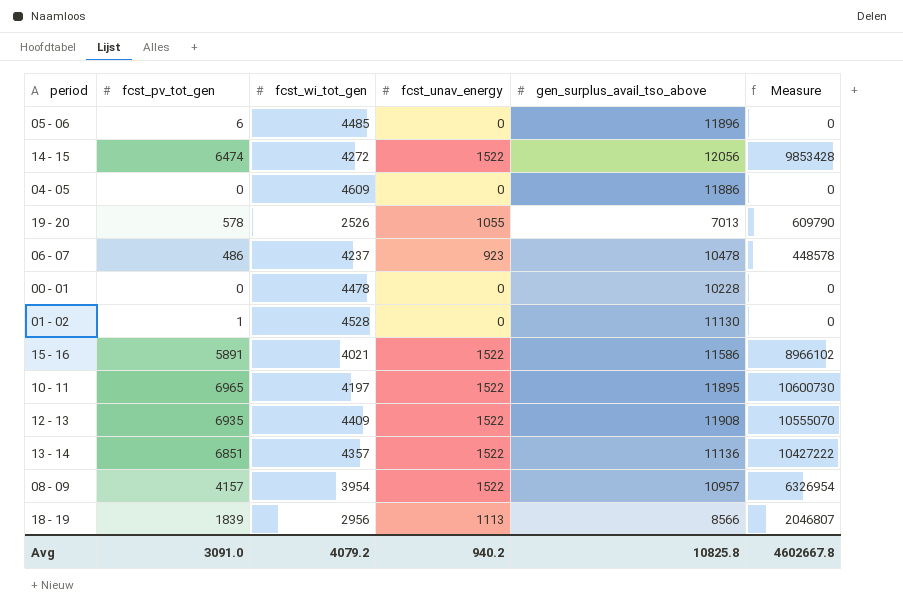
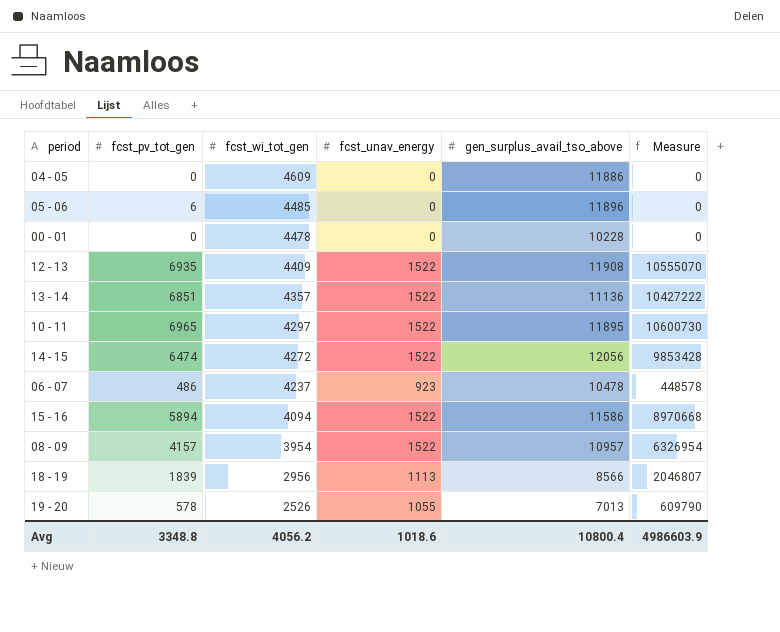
row order: none -> fcst_wi_tot_gen descending
row 01 - 02: 1 | 4528 | 0 | 11130 | 0 -> none
10 - 11 | fcst_wi_tot_gen: 4197 -> 4297
15 - 16 | fcst_pv_tot_gen: 5891 -> 5894
15 - 16 | fcst_wi_tot_gen: 4021 -> 4094
15 - 16 | Measure: 8966102 -> 8970668
Avg | fcst_pv_tot_gen: 3091.0 -> 3348.8
Avg | fcst_wi_tot_gen: 4079.2 -> 4056.2
Avg | fcst_unav_energy: 940.2 -> 1018.6
Avg | gen_surplus_avail_tso_above: 10825.8 -> 10800.4
Avg | Measure: 4602667.8 -> 4986603.9

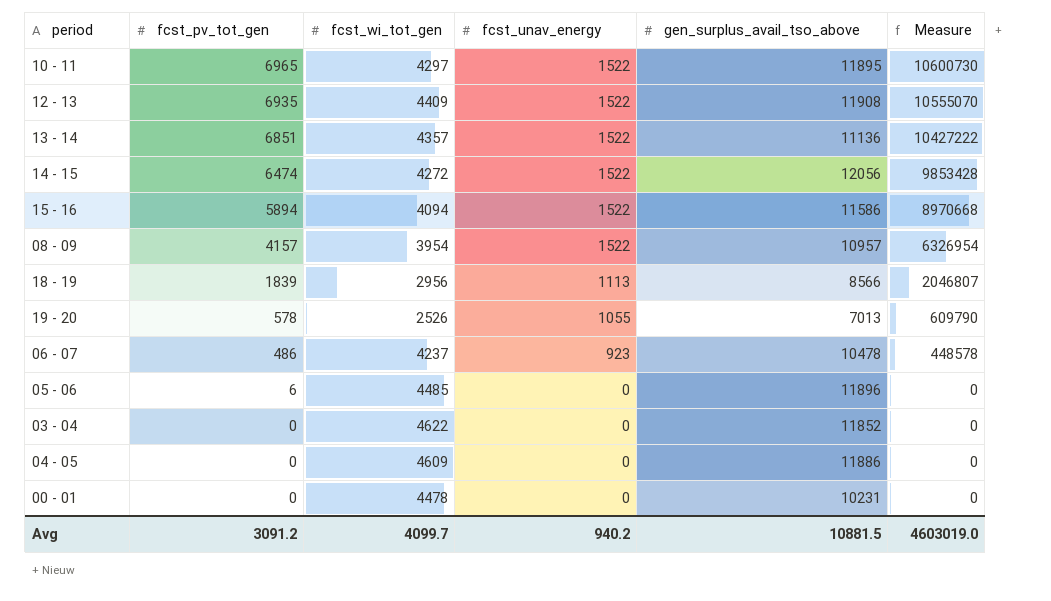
row order: fcst_wi_tot_gen descending -> fcst_pv_tot_gen descending
row 03 - 04: none -> 0 | 4622 | 0 | 11852 | 0
00 - 01 | gen_surplus_avail_tso_above: 10228 -> 10231
Avg | fcst_pv_tot_gen: 3348.8 -> 3091.2
Avg | fcst_wi_tot_gen: 4056.2 -> 4099.7
Avg | fcst_unav_energy: 1018.6 -> 940.2
Avg | gen_surplus_avail_tso_above: 10800.4 -> 10881.5
Avg | Measure: 4986603.9 -> 4603019.0

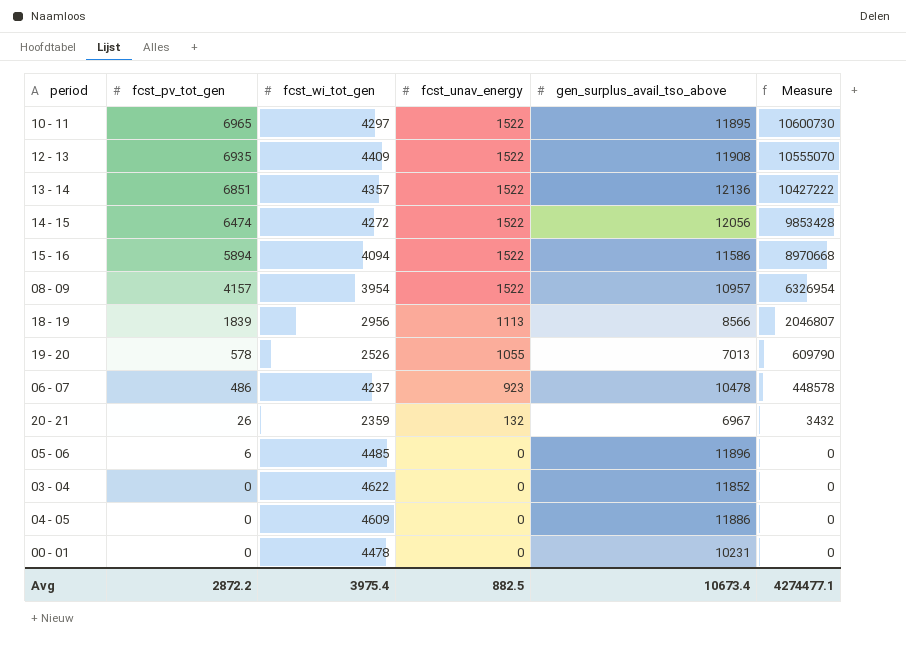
13 - 14 | gen_surplus_avail_tso_above: 11136 -> 12136
row 20 - 21: none -> 26 | 2359 | 132 | 6967 | 3432
Avg | fcst_pv_tot_gen: 3091.2 -> 2872.2
Avg | fcst_wi_tot_gen: 4099.7 -> 3975.4
Avg | fcst_unav_energy: 940.2 -> 882.5
Avg | gen_surplus_avail_tso_above: 10881.5 -> 10673.4
Avg | Measure: 4603019.0 -> 4274477.1

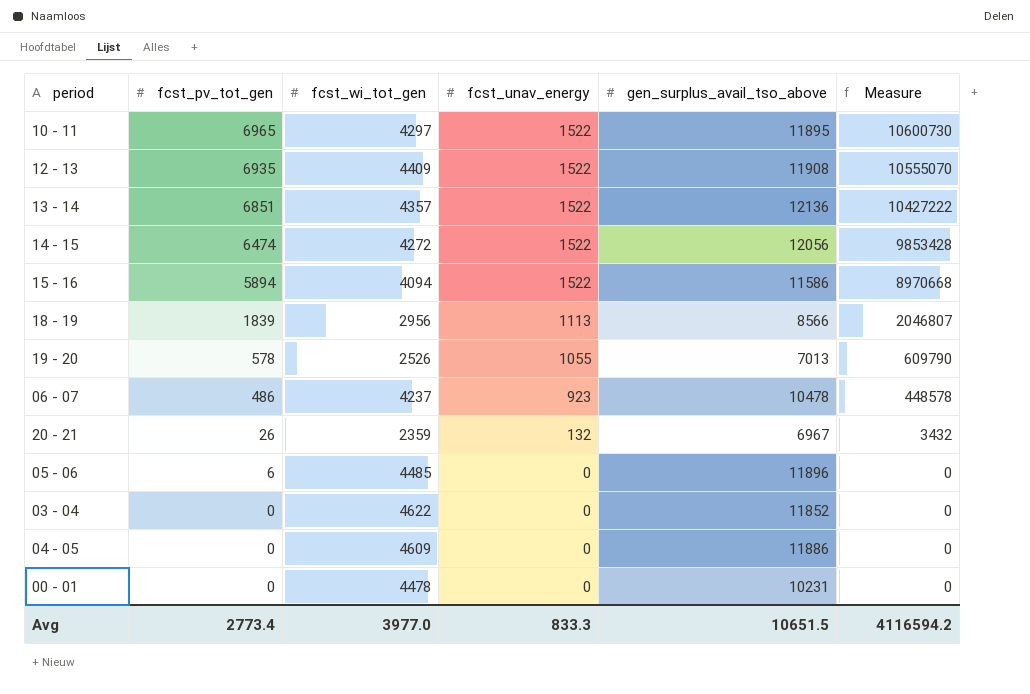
row 08 - 09: 4157 | 3954 | 1522 | 10957 | 6326954 -> none
Avg | fcst_pv_tot_gen: 2872.2 -> 2773.4
Avg | fcst_wi_tot_gen: 3975.4 -> 3977.0
Avg | fcst_unav_energy: 882.5 -> 833.3
Avg | gen_surplus_avail_tso_above: 10673.4 -> 10651.5
Avg | Measure: 4274477.1 -> 4116594.2

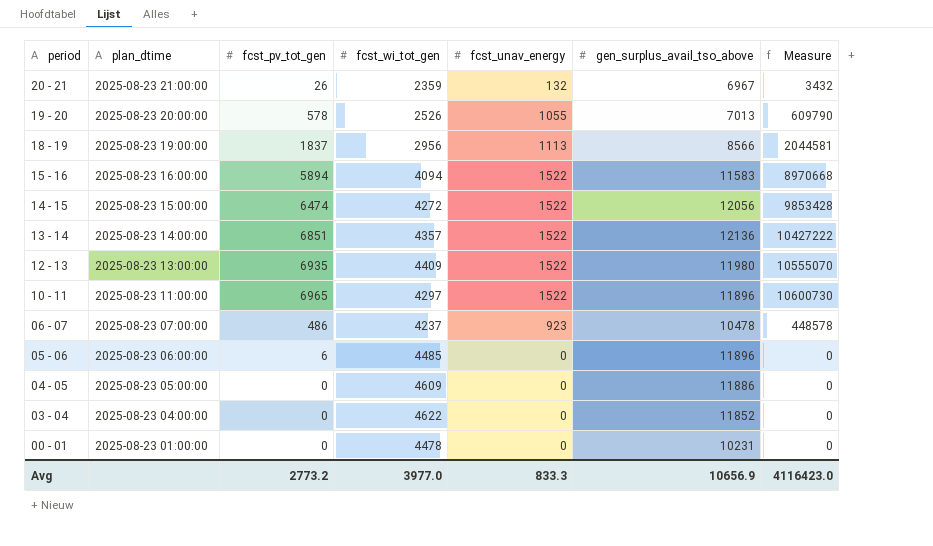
row order: fcst_pv_tot_gen descending -> period descending
column plan_dtime | position: none -> 2
18 - 19 | fcst_pv_tot_gen: 1839 -> 1837
18 - 19 | Measure: 2046807 -> 2044581
15 - 16 | gen_surplus_avail_tso_above: 11586 -> 11583
12 - 13 | gen_surplus_avail_tso_above: 11908 -> 11980
10 - 11 | gen_surplus_avail_tso_above: 11895 -> 11896
Avg | fcst_pv_tot_gen: 2773.4 -> 2773.2
Avg | gen_surplus_avail_tso_above: 10651.5 -> 10656.9
Avg | Measure: 4116594.2 -> 4116423.0

